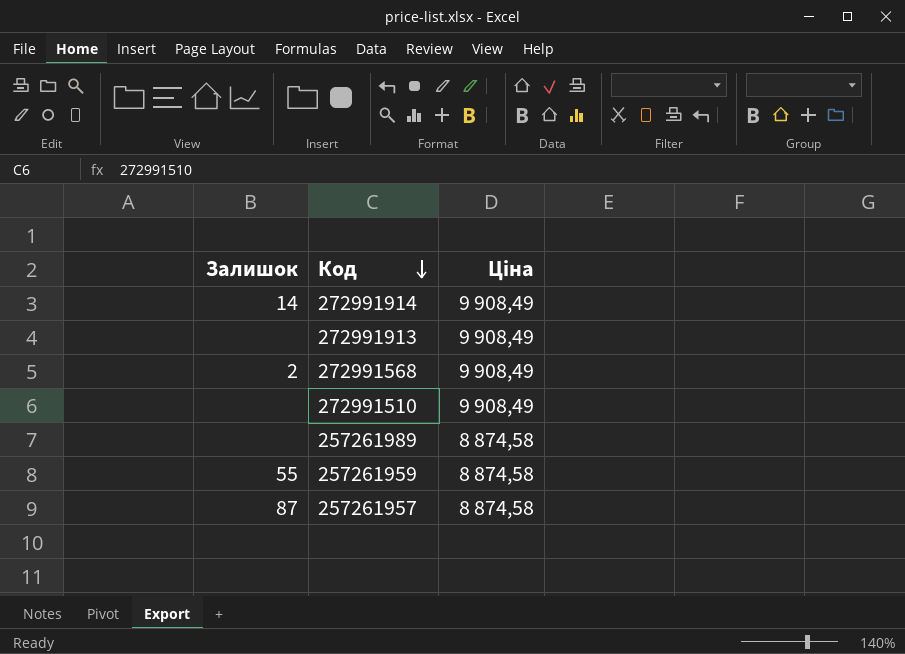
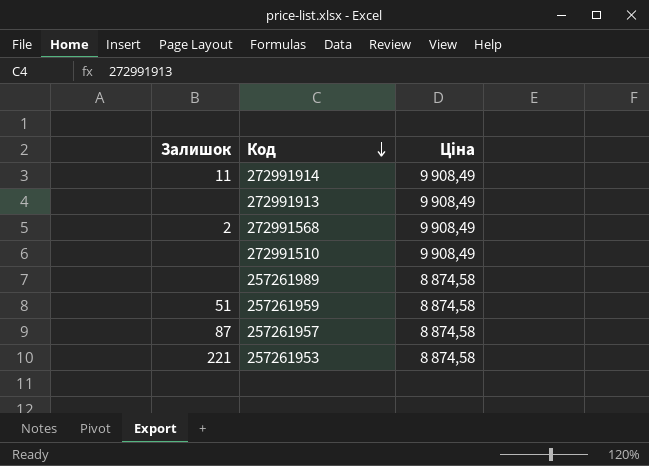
272991914 | Залишок: 14 -> 11
257261959 | Залишок: 55 -> 51
row 257261953: none -> 221 | 8 874,58

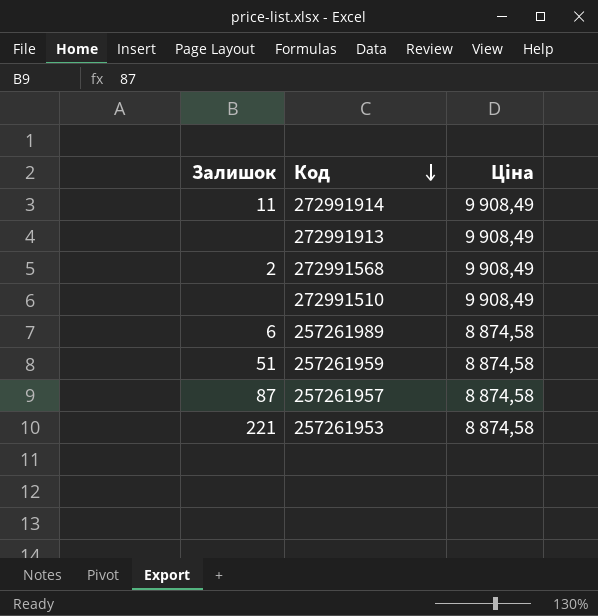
257261989 | Залишок: none -> 6

